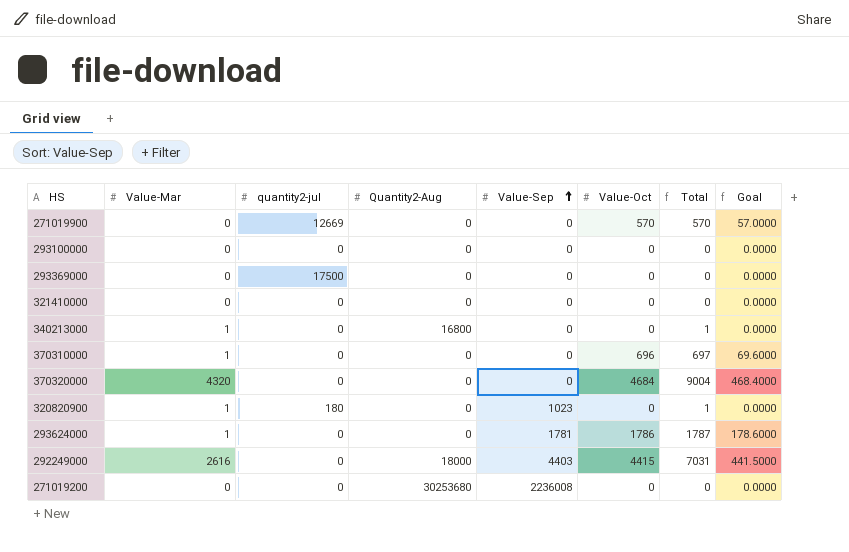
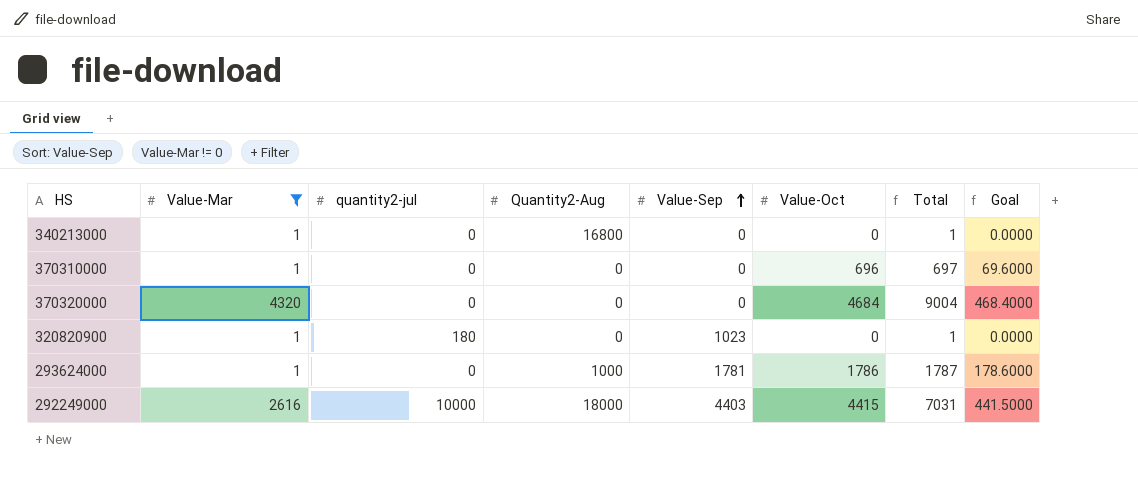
filter: none -> Value-Mar != 0
293624000 | Quantity2-Aug: 0 -> 1000
292249000 | quantity2-jul: 0 -> 10000

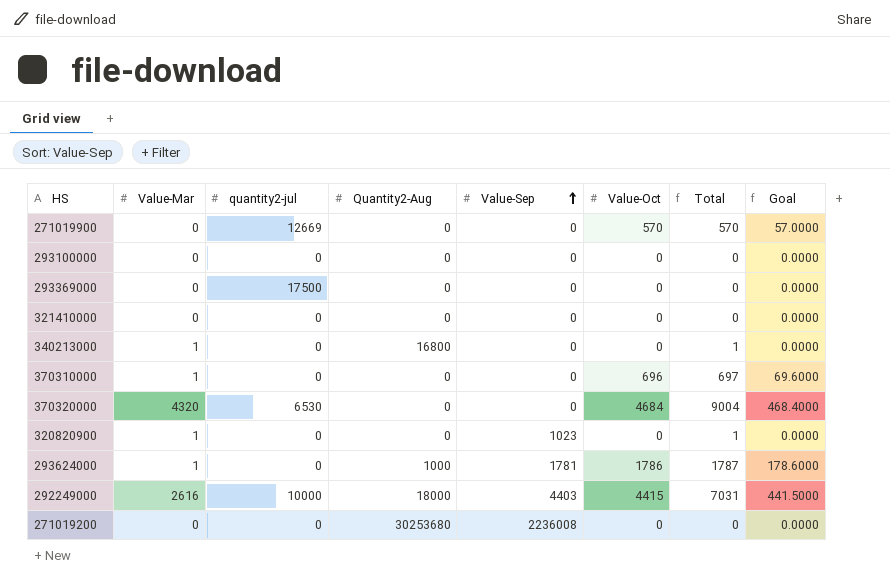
filter: Value-Mar != 0 -> none
370320000 | quantity2-jul: 0 -> 6530
320820900 | quantity2-jul: 180 -> 0

